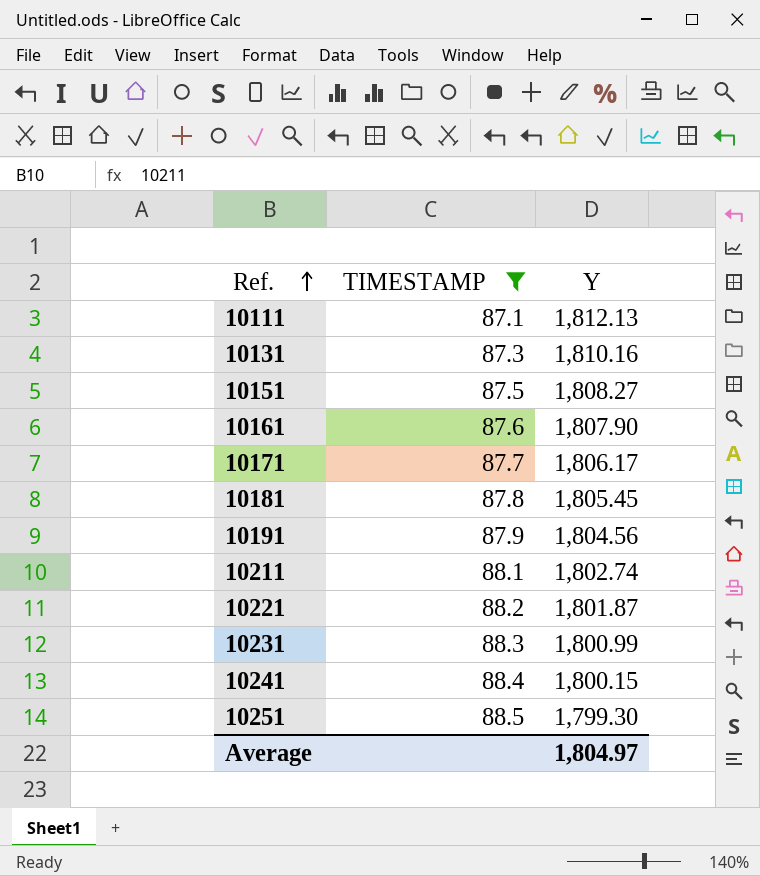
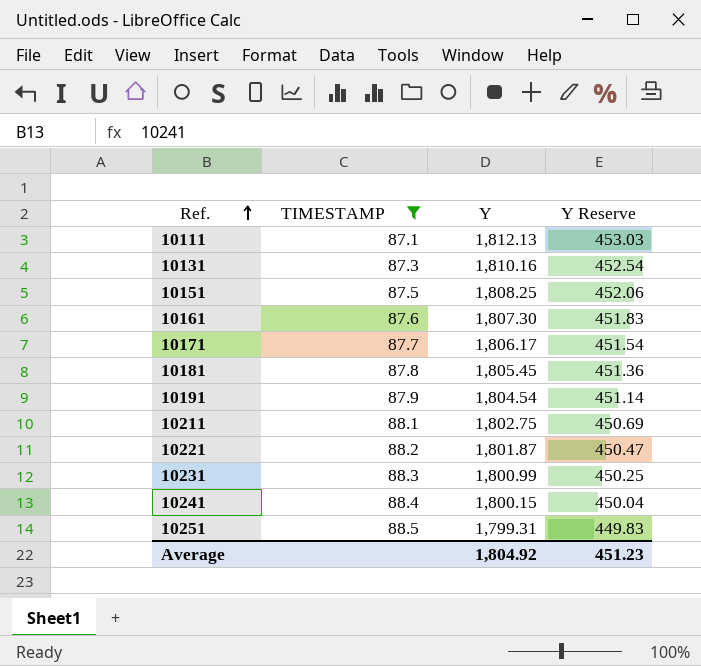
column Y Reserve | formula: none -> [Y] * 0.25
10151 | Y: 1,808.27 -> 1,808.25
10161 | Y: 1,807.90 -> 1,807.30
10191 | Y: 1,804.56 -> 1,804.54
10211 | Y: 1,802.74 -> 1,802.75
10251 | Y: 1,799.30 -> 1,799.31
Average | Y: 1,804.97 -> 1,804.92

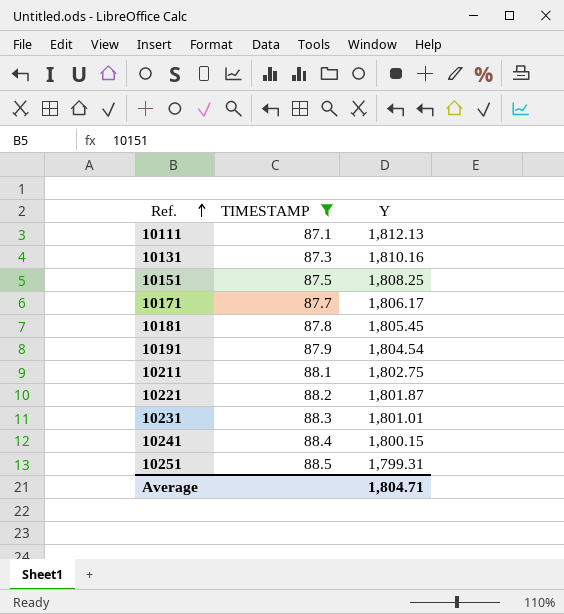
column Y Reserve | formula: [Y] * 0.25 -> none
row 10161: 87.6 | 1,807.30 | 451.83 -> none
10231 | Y: 1,800.99 -> 1,801.01
Average | Y: 1,804.92 -> 1,804.71

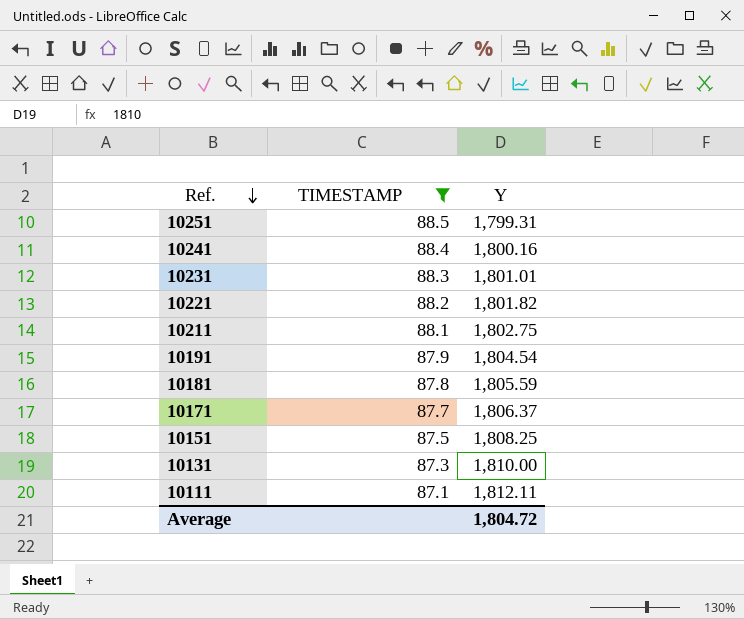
row order: Ref. ascending -> Ref. descending
10241 | Y: 1,800.15 -> 1,800.16
10221 | Y: 1,801.87 -> 1,801.82
10181 | Y: 1,805.45 -> 1,805.59
10171 | Y: 1,806.17 -> 1,806.37
10131 | Y: 1,810.16 -> 1,810.00
10111 | Y: 1,812.13 -> 1,812.11
Average | Y: 1,804.71 -> 1,804.72

